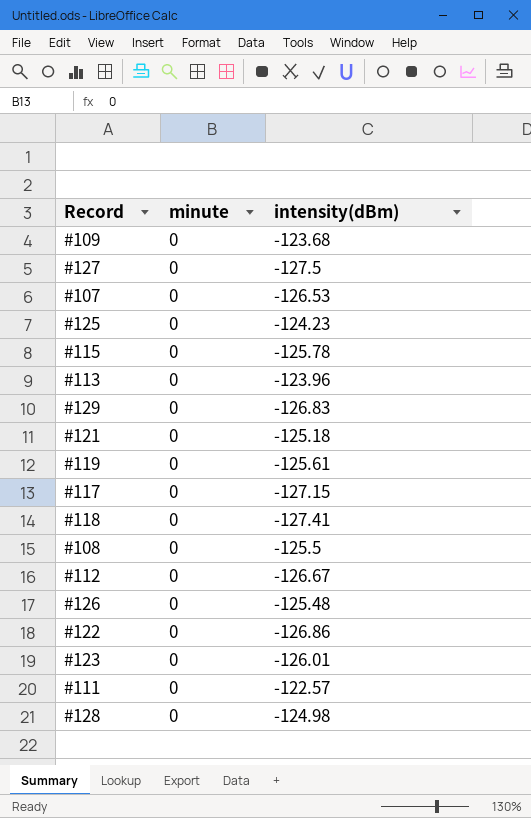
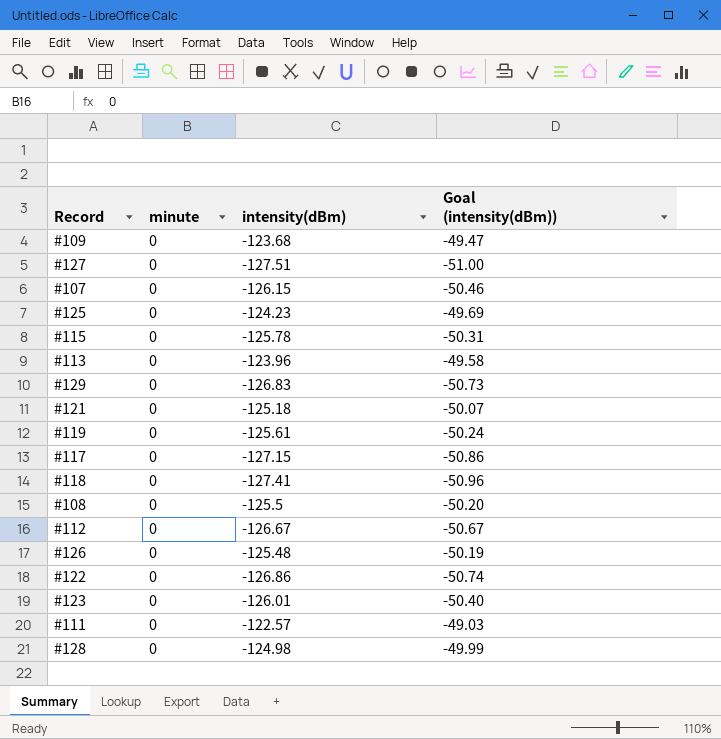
column Goal (intensity(dBm)) | formula: none -> [intensity(dBm)] * 0.4
#127 | intensity(dBm): -127.5 -> -127.51
#107 | intensity(dBm): -126.53 -> -126.15

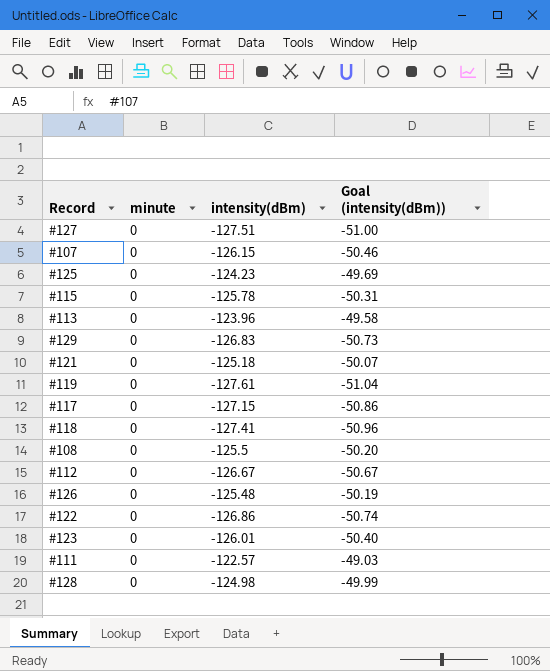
row #109: 0 | -123.68 | -49.47 -> none
#119 | intensity(dBm): -125.61 -> -127.61
#119 | Goal (intensity(dBm)): -50.24 -> -51.04

